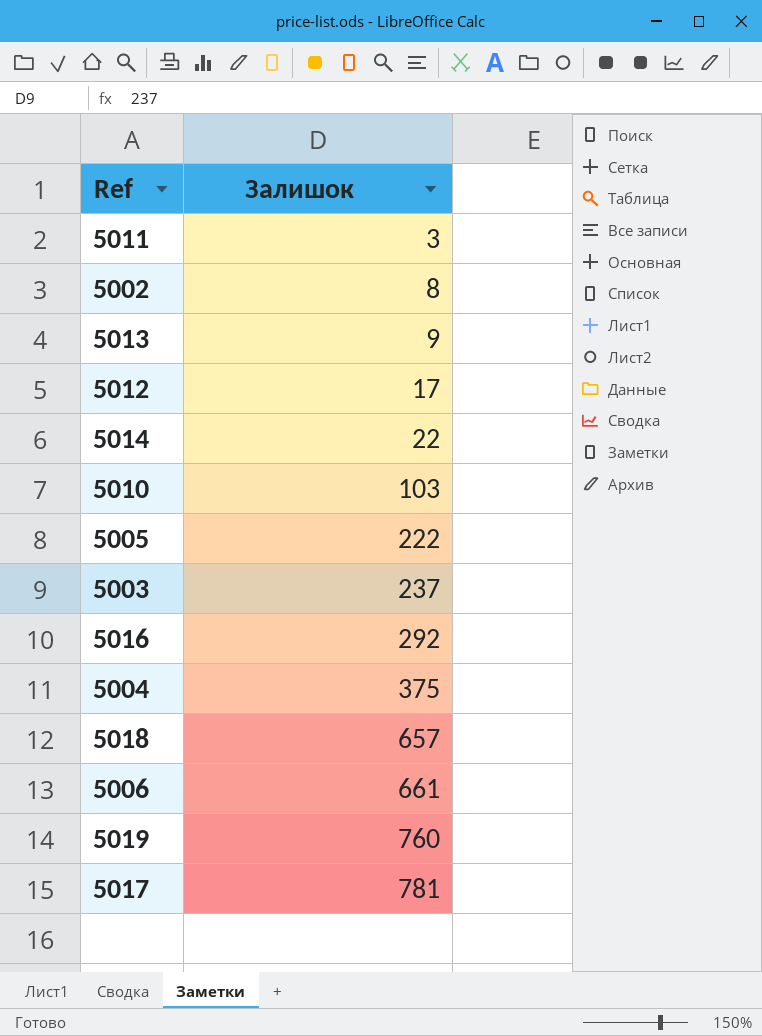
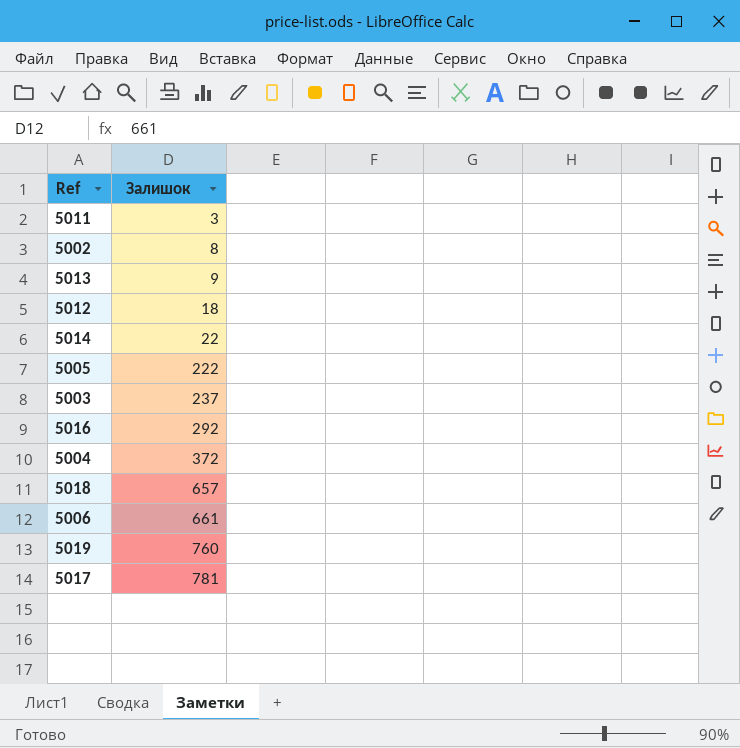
row 5010: 103 -> none
5012 | Залишок: 17 -> 18
5004 | Залишок: 375 -> 372

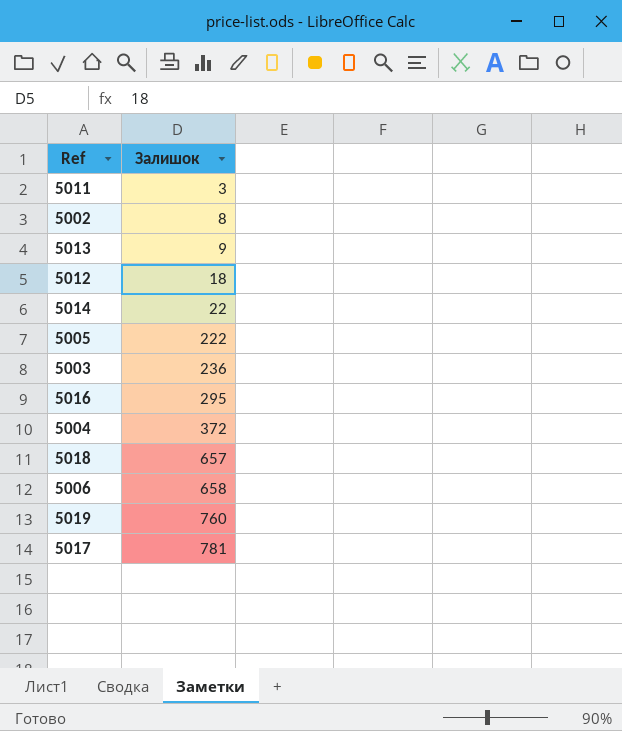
5003 | Залишок: 237 -> 236
5016 | Залишок: 292 -> 295
5006 | Залишок: 661 -> 658

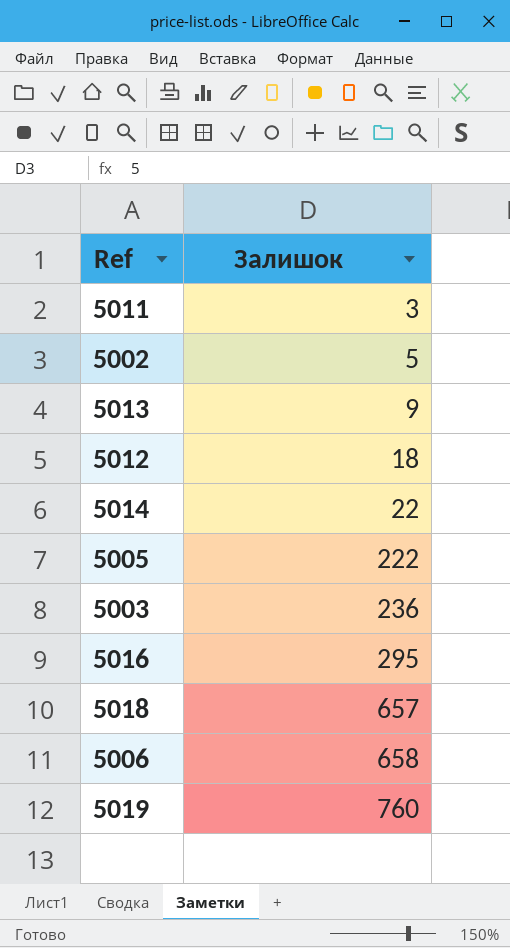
row 5004: 372 -> none
row 5017: 781 -> none
5002 | Залишок: 8 -> 5

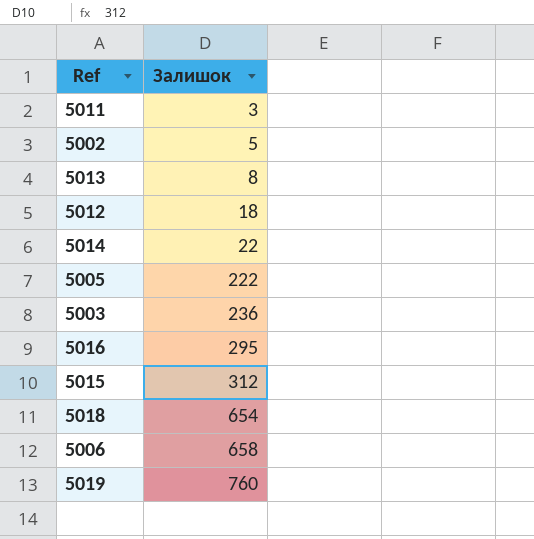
5013 | Залишок: 9 -> 8
row 5015: none -> 312
5018 | Залишок: 657 -> 654

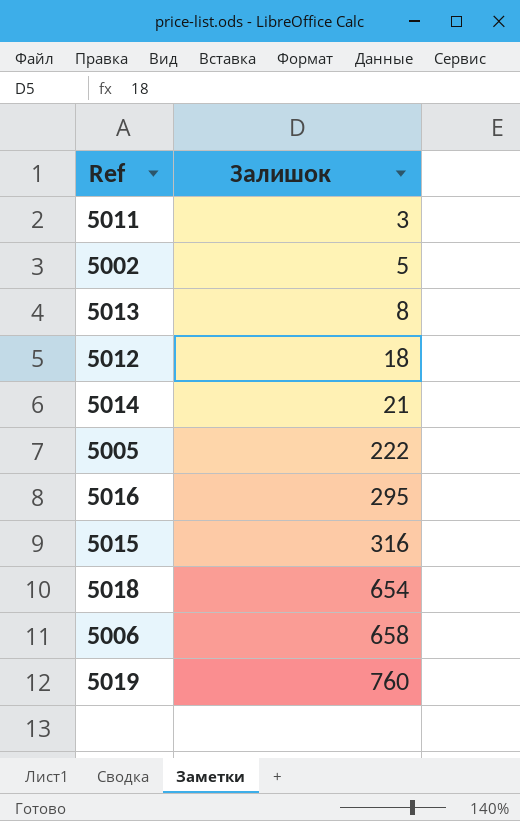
row 5003: 236 -> none
5014 | Залишок: 22 -> 21
5015 | Залишок: 312 -> 316

